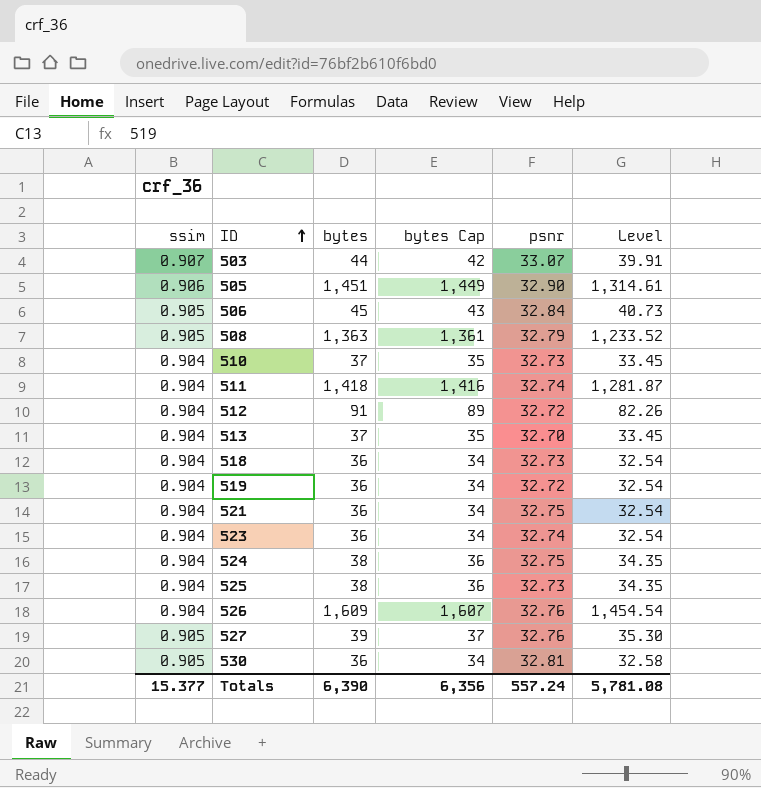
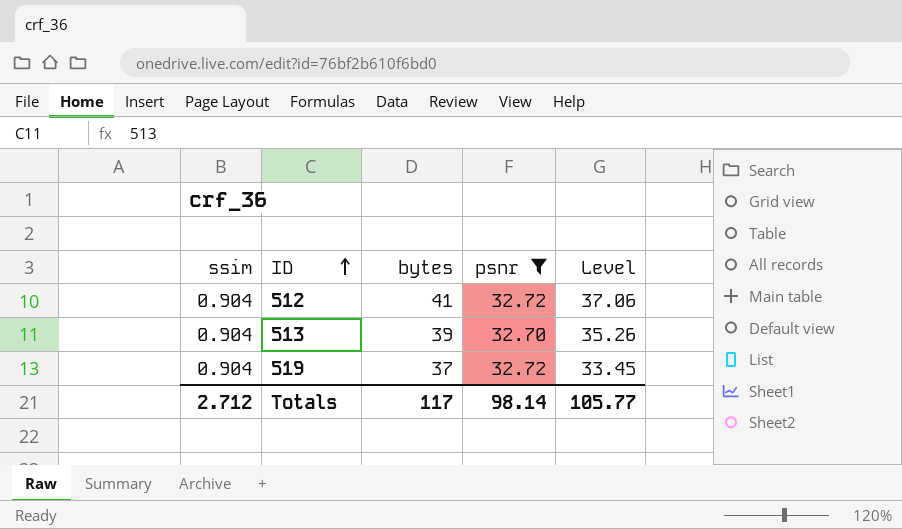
filter: none -> psnr <= 32.72
column bytes Cap | formula: [bytes] - 2 -> none
512 | bytes: 91 -> 41
512 | Level: 82.26 -> 37.06
513 | bytes: 37 -> 39
513 | Level: 33.45 -> 35.26
519 | bytes: 36 -> 37
519 | Level: 32.54 -> 33.45
Totals | ssim: 15.377 -> 2.712
Totals | bytes: 6,390 -> 117
Totals | psnr: 557.24 -> 98.14
Totals | Level: 5,781.08 -> 105.77

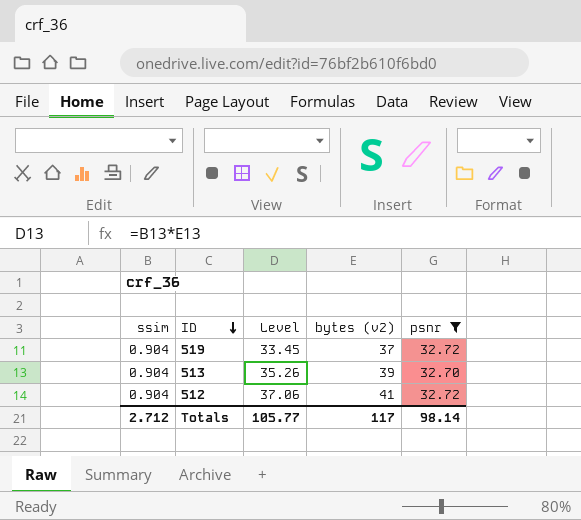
row order: ID ascending -> ID descending
column Level | position: 5 -> 3
column name: bytes -> bytes (v2)

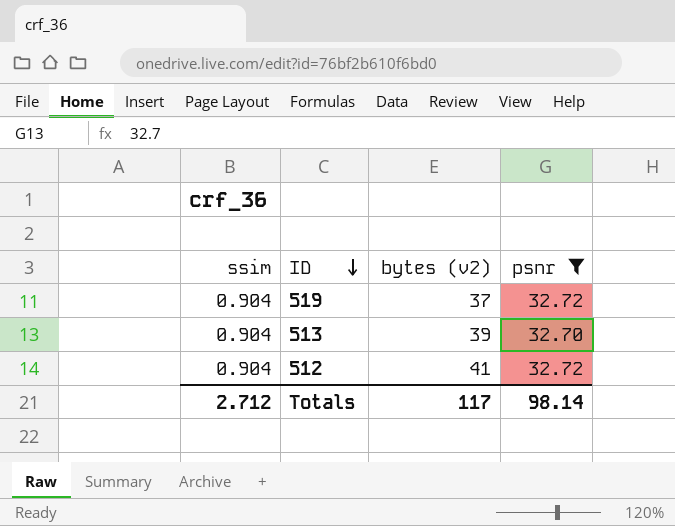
column Level | formula: [ssim] * [bytes (v2)] -> none

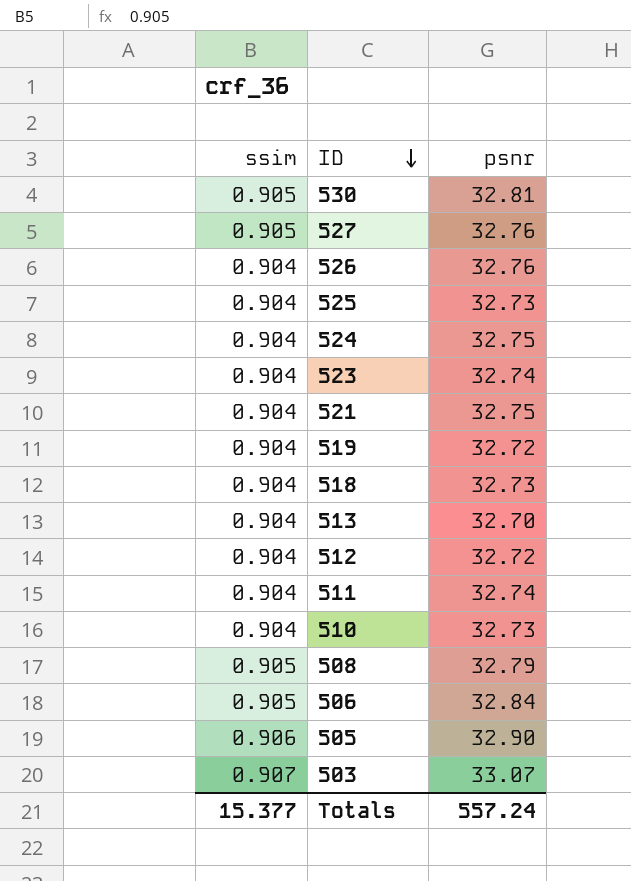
filter: psnr <= 32.72 -> none
column bytes (v2) | position: 3 -> none
Totals | ssim: 2.712 -> 15.377
Totals | psnr: 98.14 -> 557.24

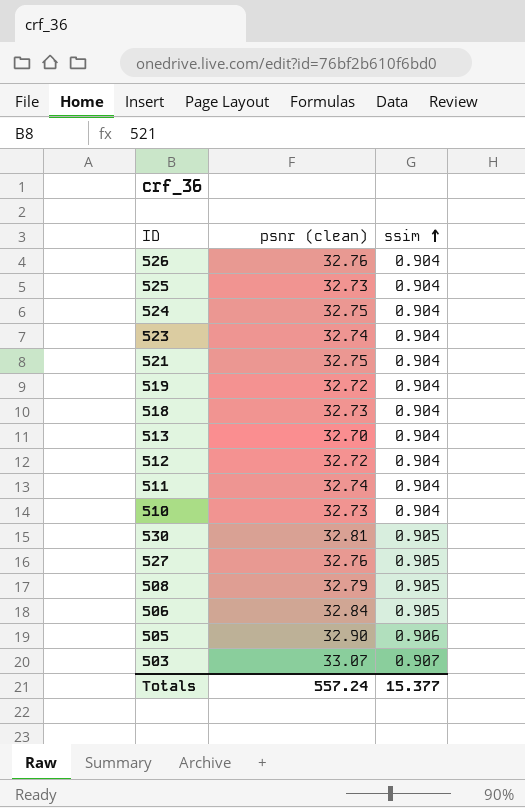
row order: ID descending -> ssim ascending
column name: psnr -> psnr (clean)
column ssim | position: 1 -> 3

